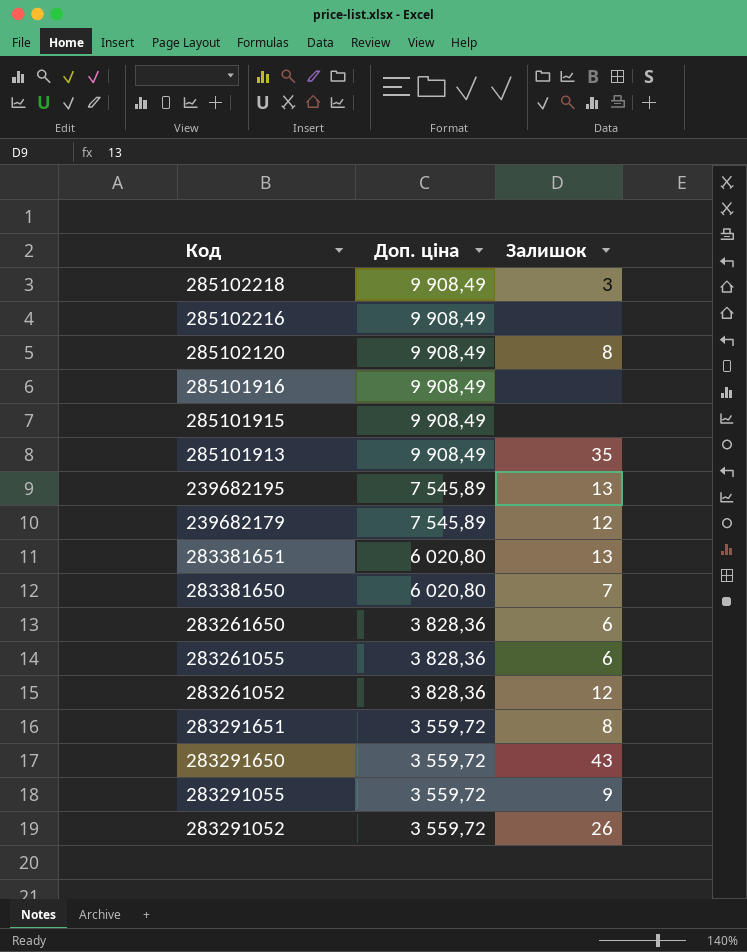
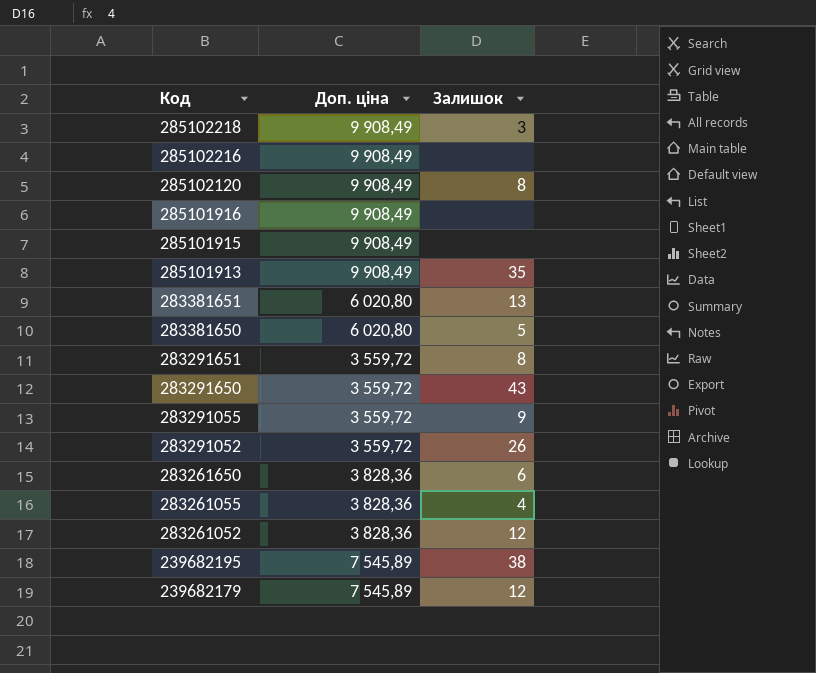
row order: Доп. ціна descending -> Код descending
283381650 | Залишок: 7 -> 5
283261055 | Залишок: 6 -> 4
239682195 | Залишок: 13 -> 38

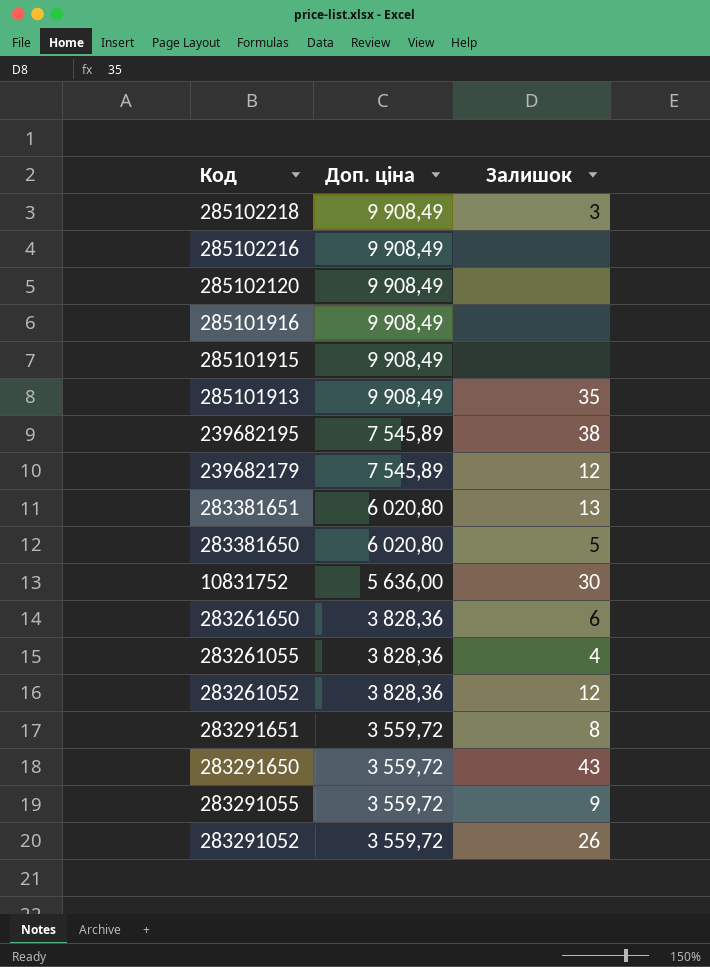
row order: Код descending -> Доп. ціна descending
285102120 | Залишок: 8 -> none
row 10831752: none -> 5 636,00 | 30

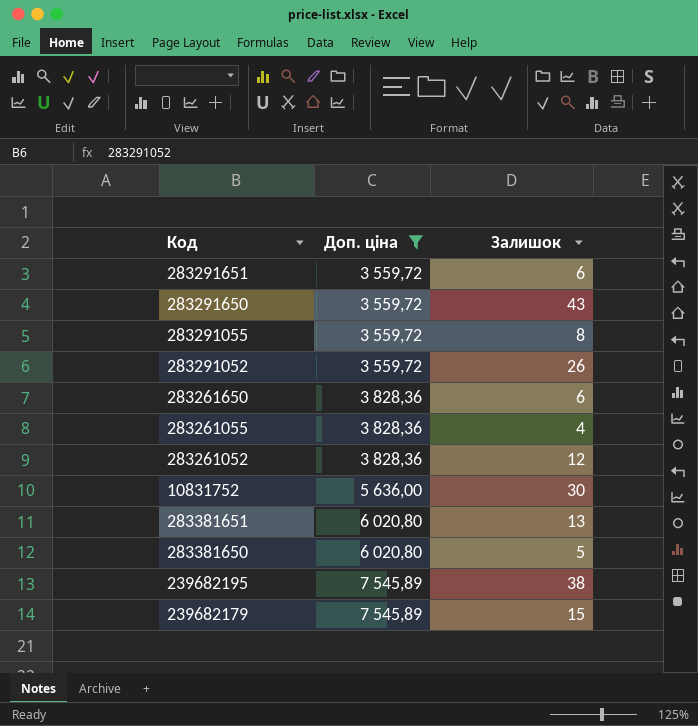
filter: none -> Доп. ціна != 9 908,49
row order: Доп. ціна descending -> Доп. ціна ascending
283291651 | Залишок: 8 -> 6
283291055 | Залишок: 9 -> 8
239682179 | Залишок: 12 -> 15

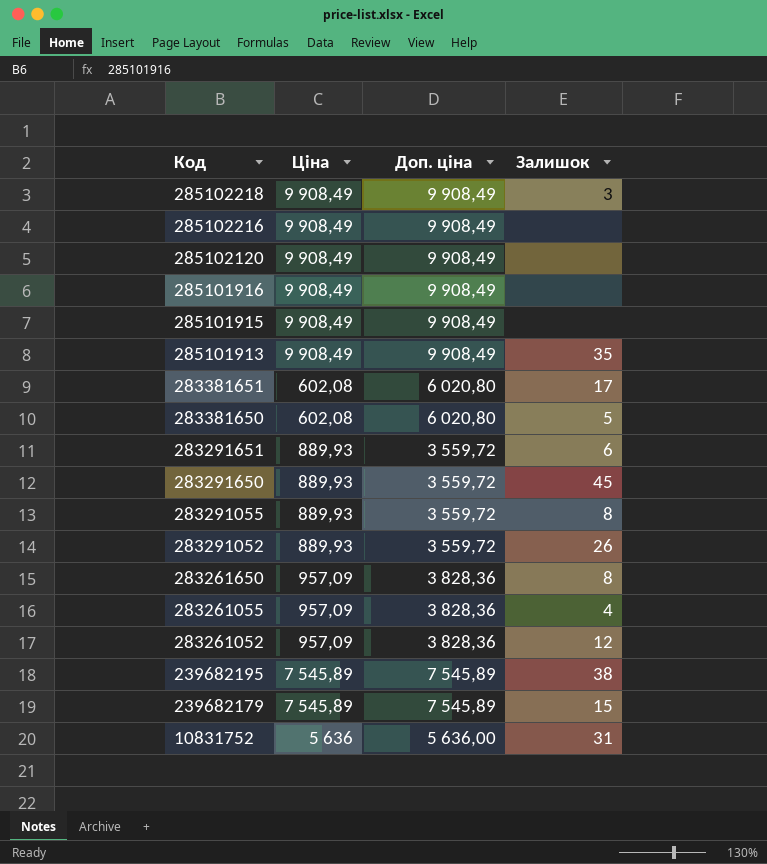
filter: Доп. ціна != 9 908,49 -> none
row order: Доп. ціна ascending -> Код descending
column Ціна | position: none -> 2
283381651 | Залишок: 13 -> 17
283291650 | Залишок: 43 -> 45
283261650 | Залишок: 6 -> 8
10831752 | Залишок: 30 -> 31

